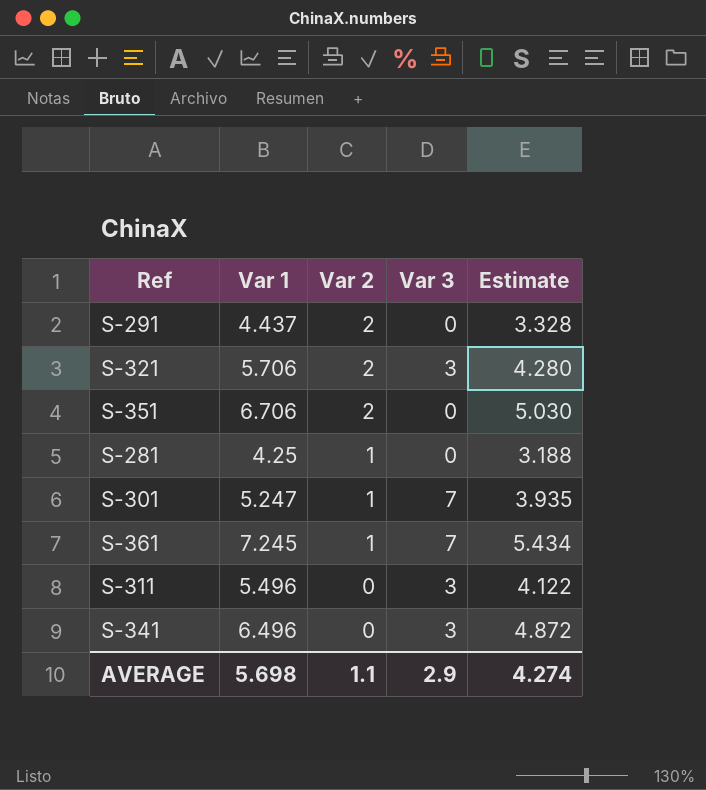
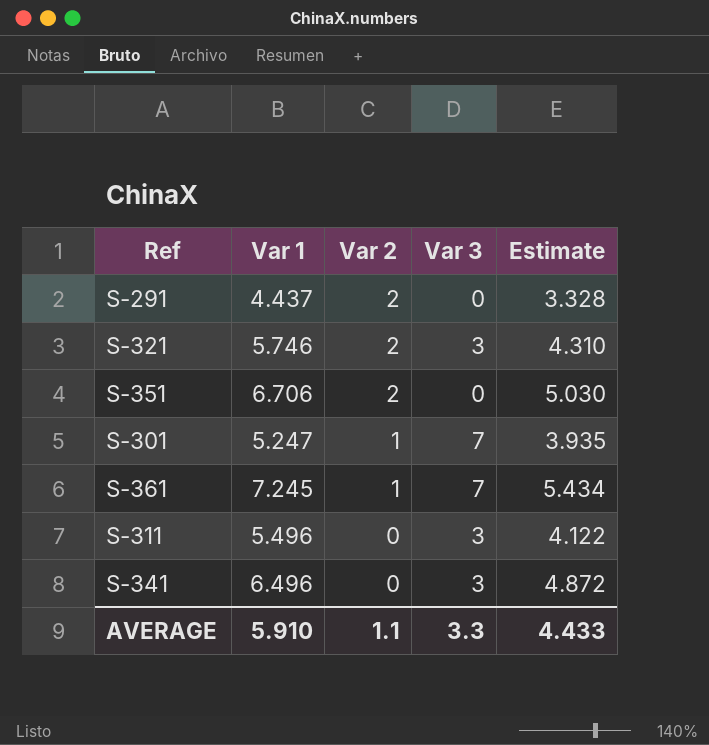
row S-281: 4.25 | 1 | 0 | 3.188 -> none
S-321 | Var 1: 5.706 -> 5.746
S-321 | Estimate: 4.280 -> 4.310
AVERAGE | Var 1: 5.698 -> 5.910
AVERAGE | Var 3: 2.9 -> 3.3
AVERAGE | Estimate: 4.274 -> 4.433

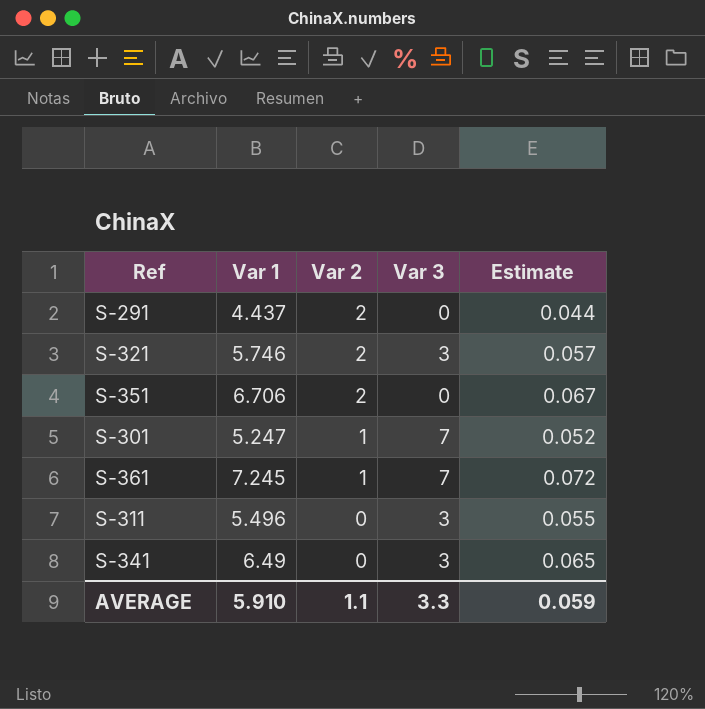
column Estimate | formula: [Var 1] * 0.75 -> [Var 1] * 0.01
S-341 | Var 1: 6.496 -> 6.49
AVERAGE | Estimate: 4.433 -> 0.059

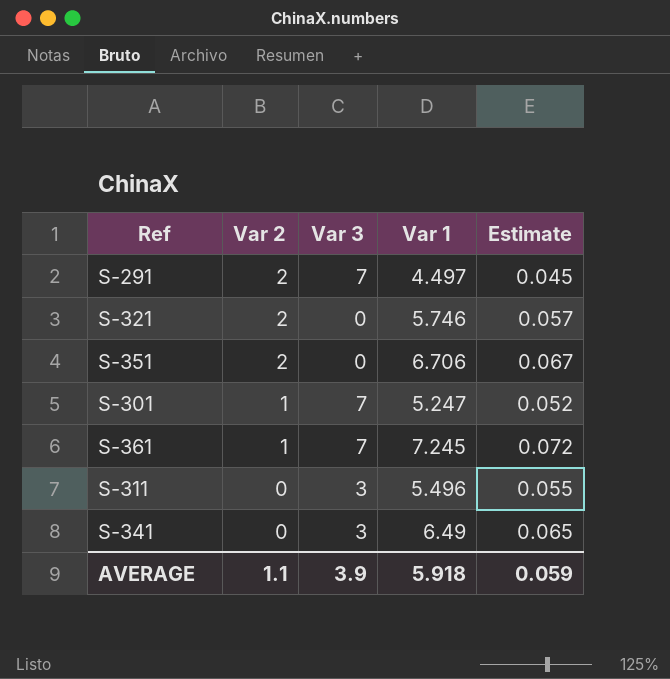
column Var 1 | position: 2 -> 4
S-291 | Var 3: 0 -> 7
S-291 | Var 1: 4.437 -> 4.497
S-291 | Estimate: 0.044 -> 0.045
S-321 | Var 3: 3 -> 0
AVERAGE | Var 3: 3.3 -> 3.9
AVERAGE | Var 1: 5.910 -> 5.918

